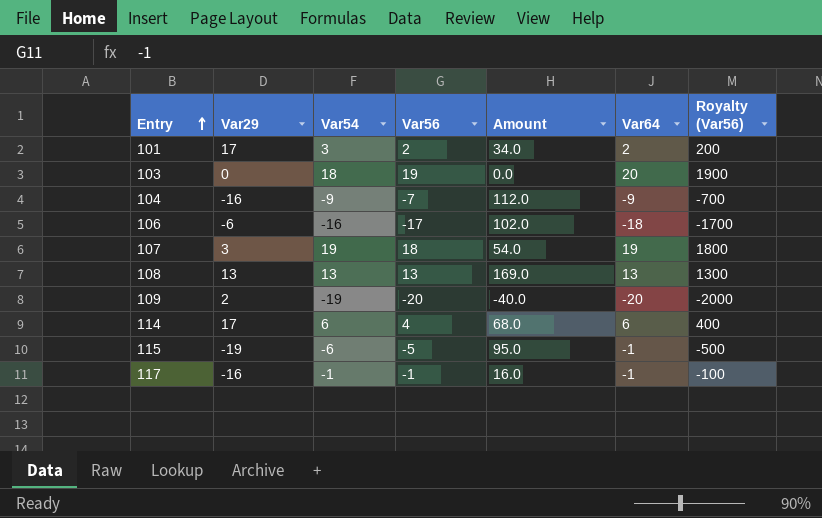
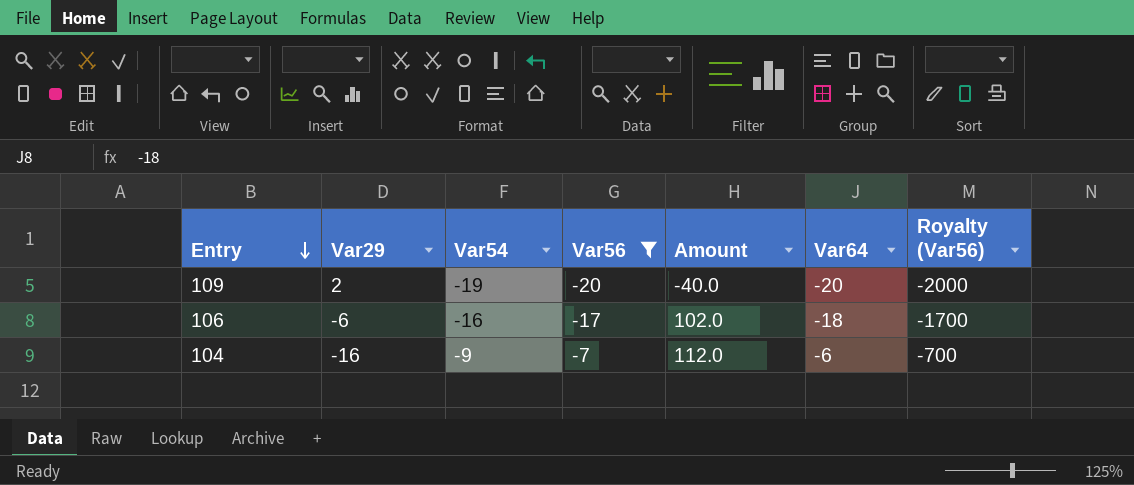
filter: none -> Var56 <= -7
row order: Entry ascending -> Entry descending
104 | Var64: -9 -> -6

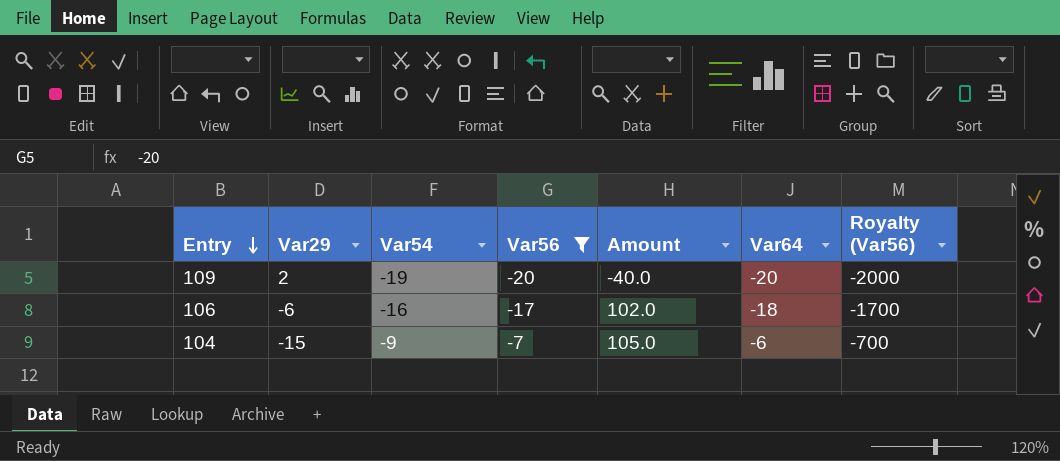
104 | Var29: -16 -> -15
104 | Amount: 112.0 -> 105.0

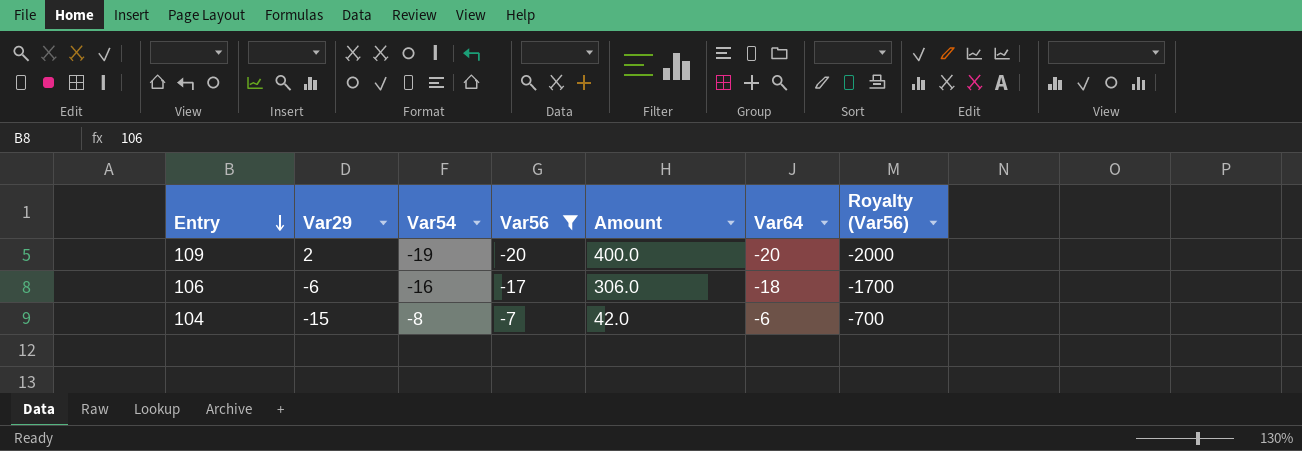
column Amount | formula: [Var29] * [Var56] -> [Var56] * [Var64]
104 | Var54: -9 -> -8

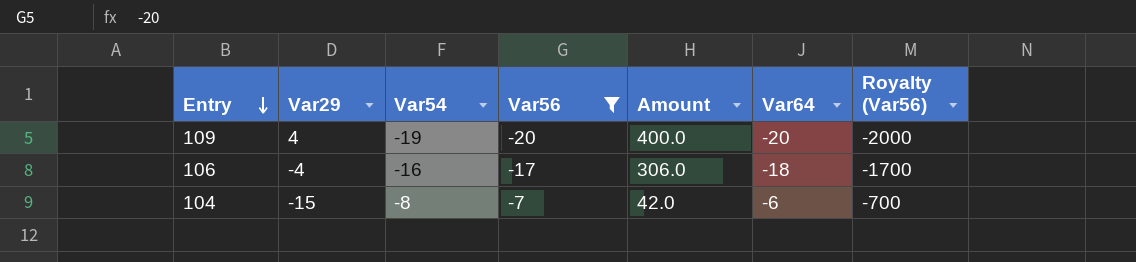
109 | Var29: 2 -> 4
106 | Var29: -6 -> -4

